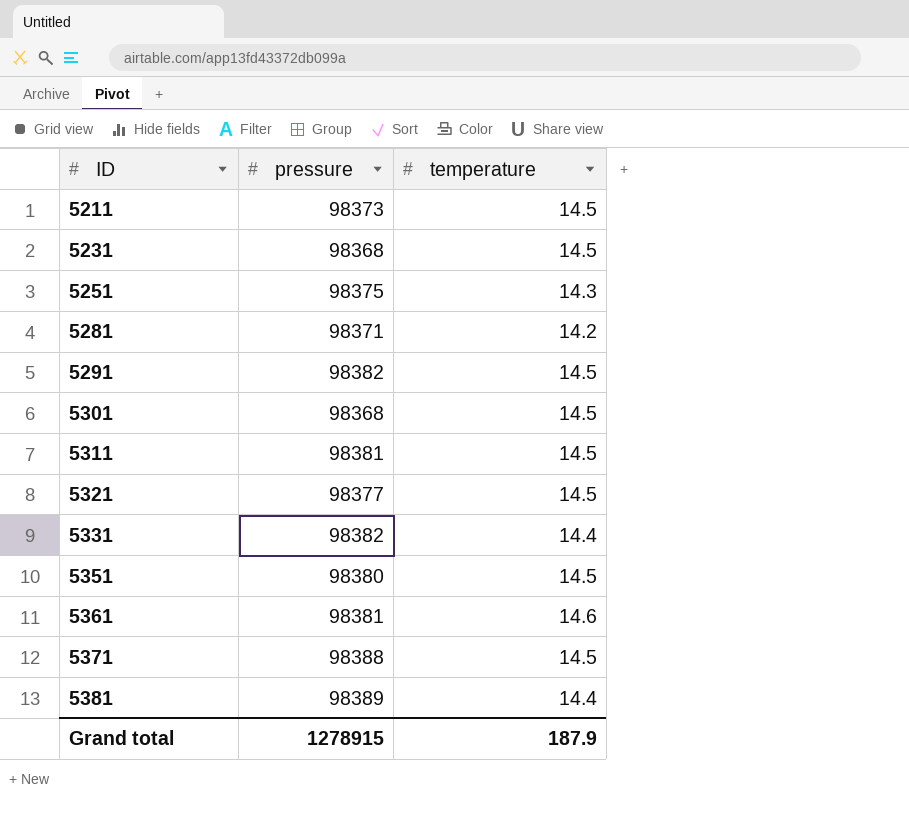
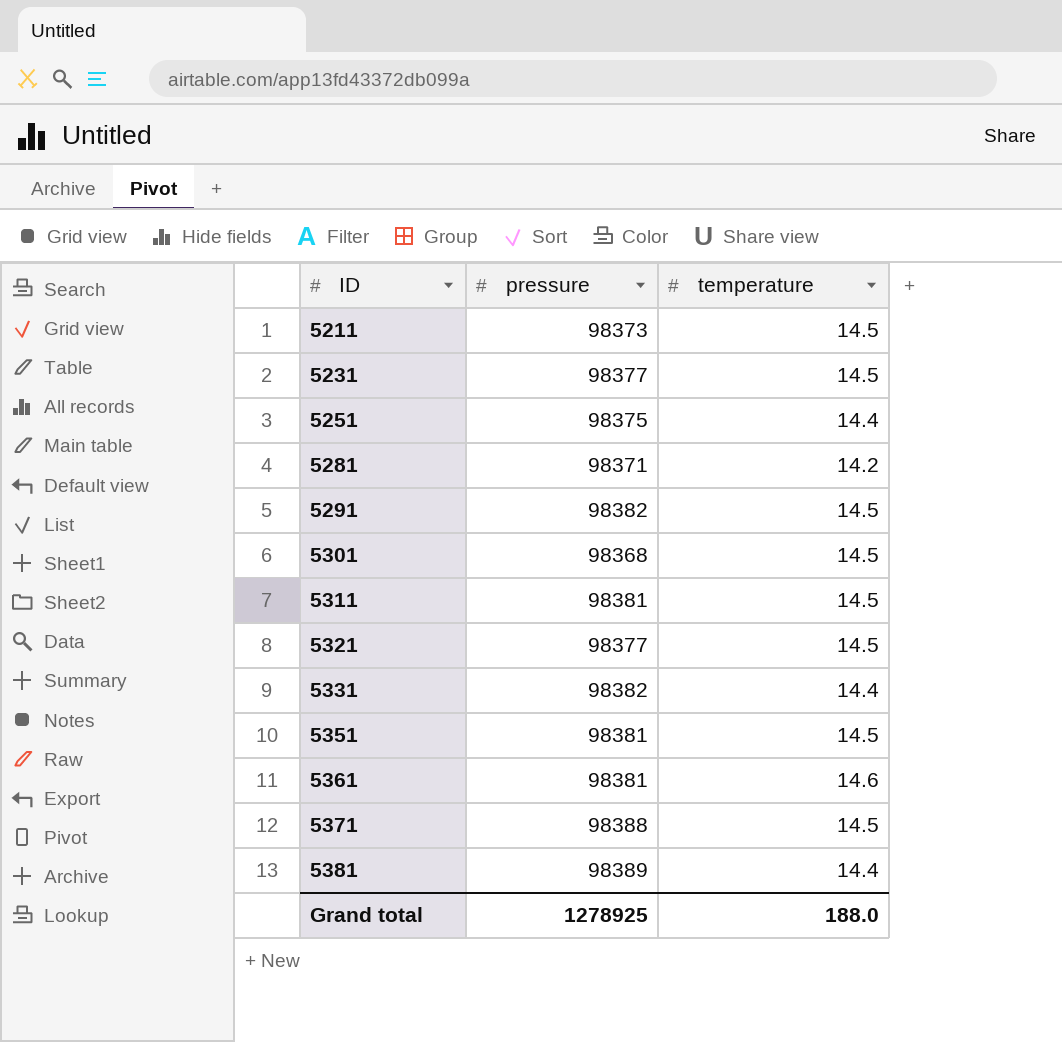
5231 | pressure: 98368 -> 98377
5251 | temperature: 14.3 -> 14.4
5351 | pressure: 98380 -> 98381
Grand total | pressure: 1278915 -> 1278925
Grand total | temperature: 187.9 -> 188.0

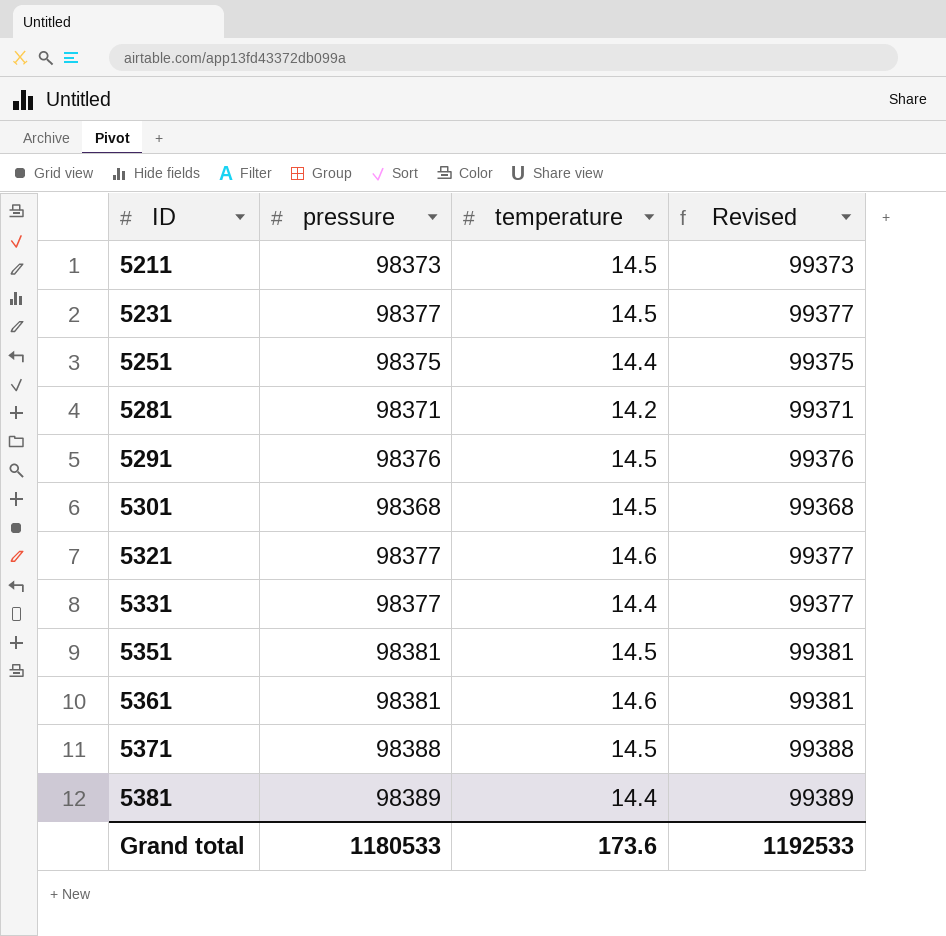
column Revised | formula: none -> [pressure] + 1000
row 5311: 98381 | 14.5 -> none
5291 | pressure: 98382 -> 98376
5321 | temperature: 14.5 -> 14.6
5331 | pressure: 98382 -> 98377
Grand total | pressure: 1278925 -> 1180533
Grand total | temperature: 188.0 -> 173.6

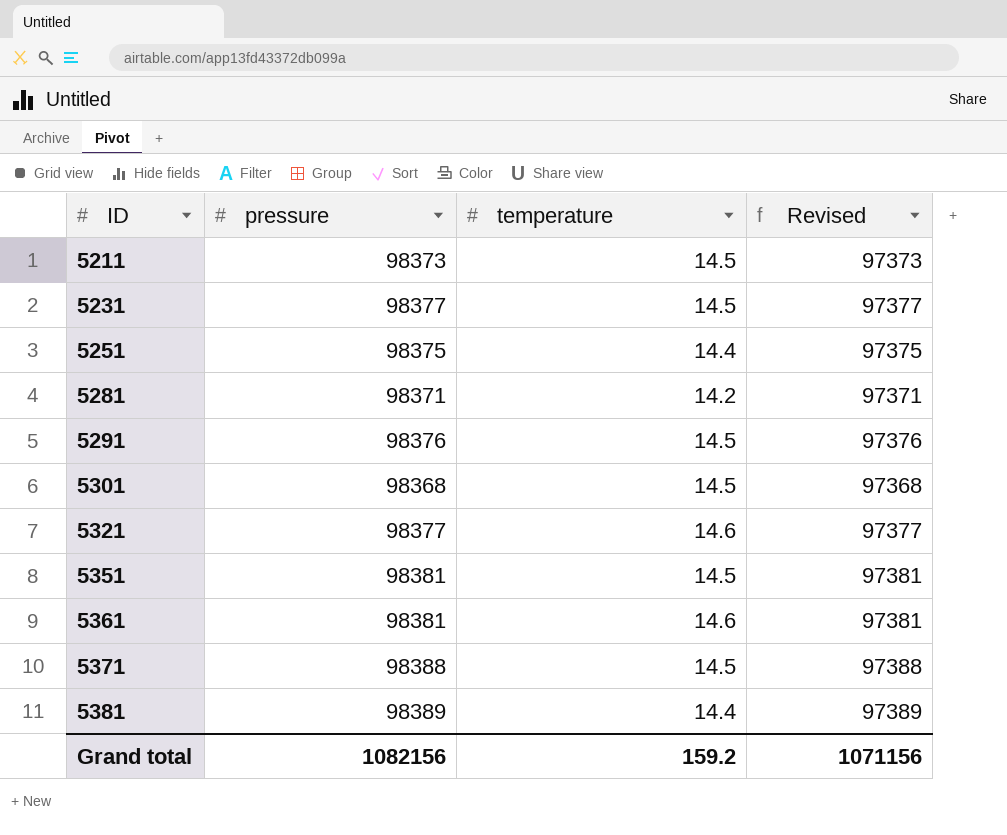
column Revised | formula: [pressure] + 1000 -> [pressure] - 1000
row 5331: 98377 | 14.4 | 99377 -> none
Grand total | pressure: 1180533 -> 1082156
Grand total | temperature: 173.6 -> 159.2
Grand total | Revised: 1192533 -> 1071156

